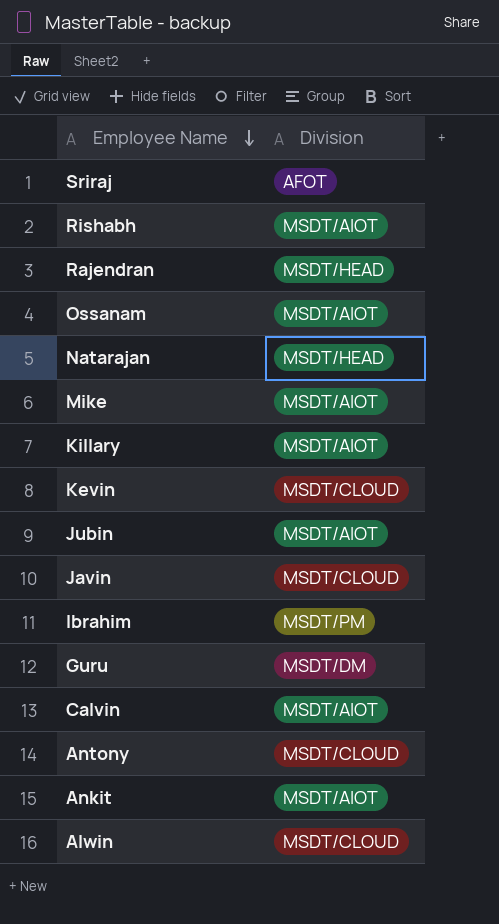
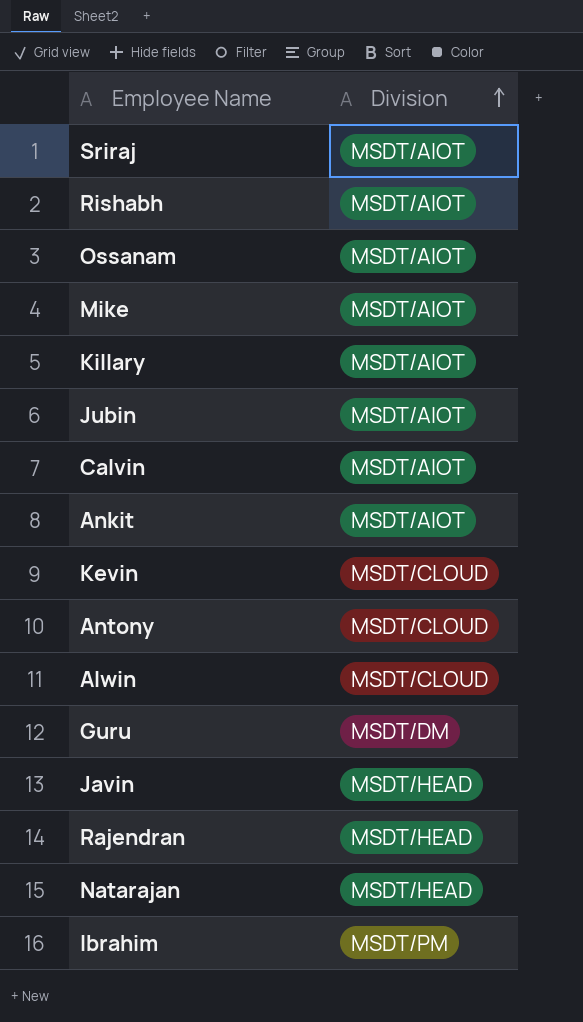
row order: Employee Name descending -> Division ascending
Sriraj | Division: AFOT -> MSDT/AIOT
Javin | Division: MSDT/CLOUD -> MSDT/HEAD

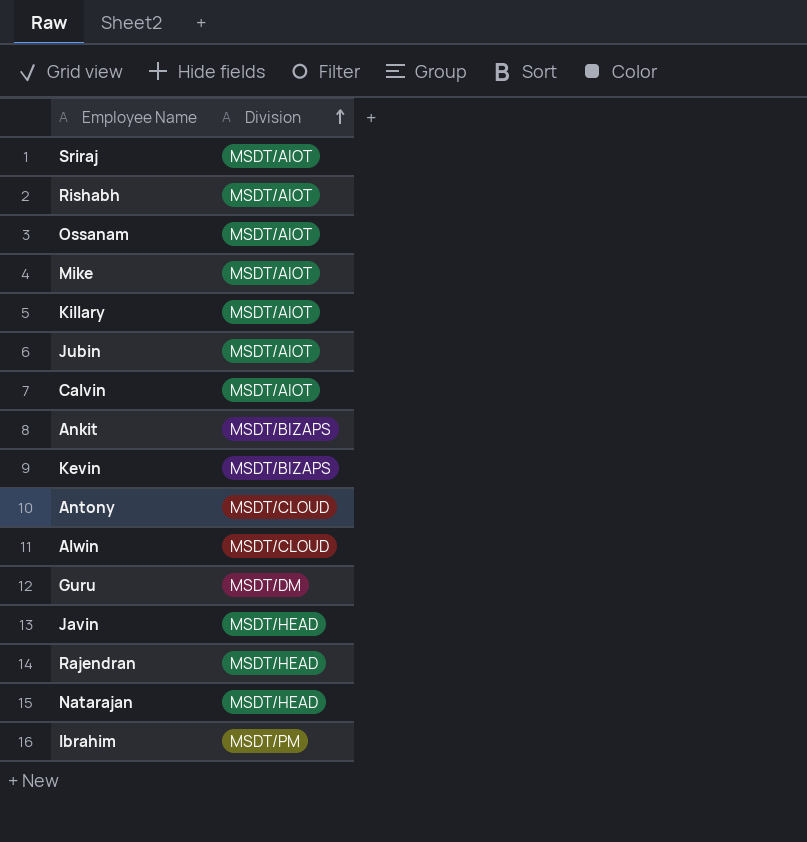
Ankit | Division: MSDT/AIOT -> MSDT/BIZAPS
Kevin | Division: MSDT/CLOUD -> MSDT/BIZAPS

